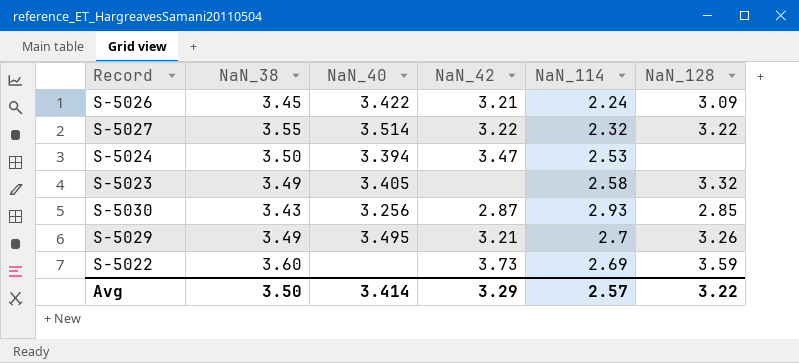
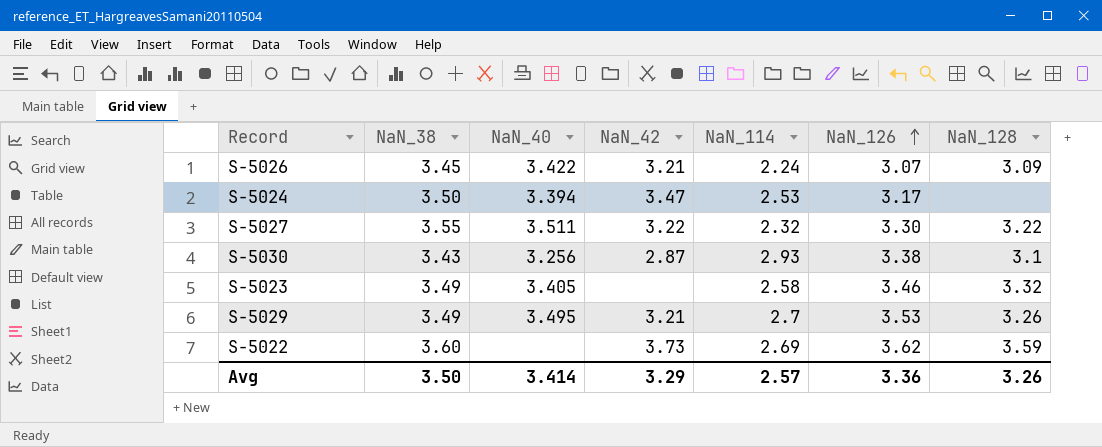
row order: none -> NaN_126 ascending
column NaN_126 | position: none -> 6
S-5027 | NaN_40: 3.514 -> 3.511
S-5030 | NaN_128: 2.85 -> 3.1
Avg | NaN_128: 3.22 -> 3.26

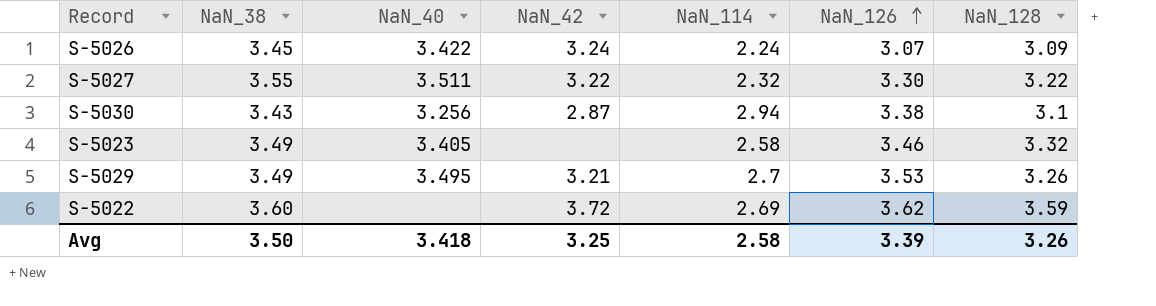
row S-5024: 3.50 | 3.394 | 3.47 | 2.53 | 3.17 | none -> none
S-5026 | NaN_42: 3.21 -> 3.24
S-5030 | NaN_114: 2.93 -> 2.94
S-5022 | NaN_42: 3.73 -> 3.72
Avg | NaN_40: 3.414 -> 3.418
Avg | NaN_42: 3.29 -> 3.25
Avg | NaN_114: 2.57 -> 2.58
Avg | NaN_126: 3.36 -> 3.39

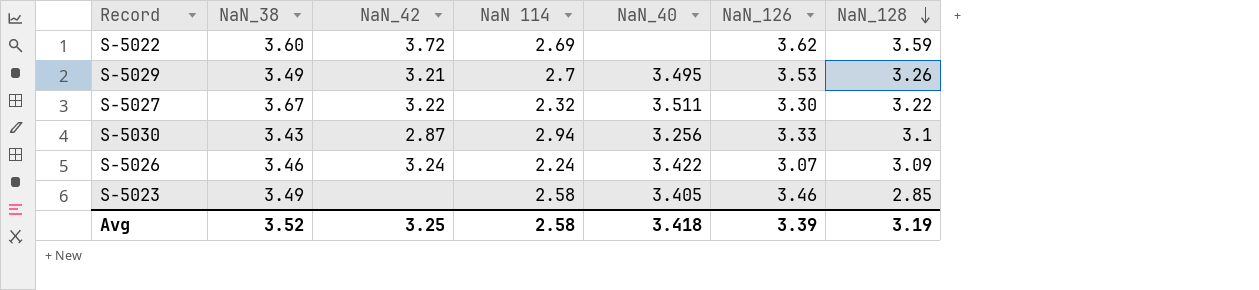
row order: NaN_126 ascending -> NaN_128 descending
column name: NaN_114 -> NaN 114
column NaN_40 | position: 3 -> 5
S-5027 | NaN_38: 3.55 -> 3.67
S-5030 | NaN_126: 3.38 -> 3.33
S-5026 | NaN_38: 3.45 -> 3.46
S-5023 | NaN_128: 3.32 -> 2.85
Avg | NaN_38: 3.50 -> 3.52
Avg | NaN_128: 3.26 -> 3.19

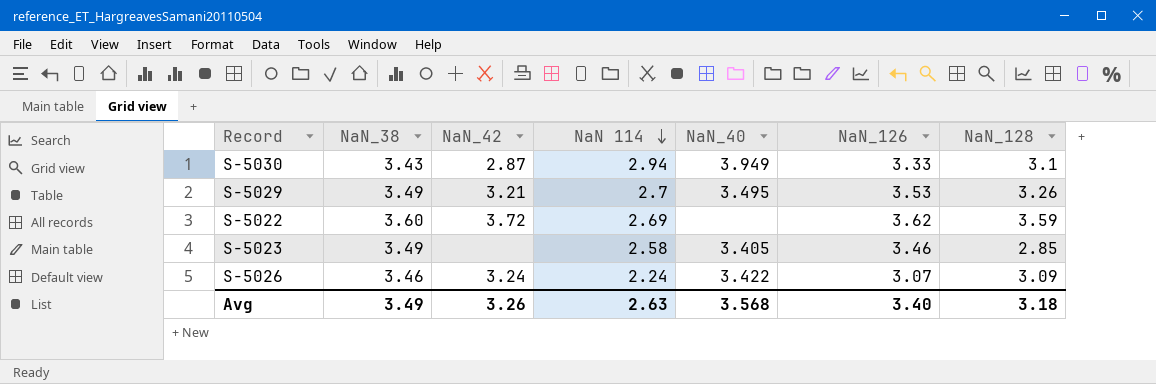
row order: NaN_128 descending -> NaN 114 descending
row S-5027: 3.67 | 3.22 | 2.32 | 3.511 | 3.30 | 3.22 -> none
S-5030 | NaN_40: 3.256 -> 3.949
Avg | NaN_38: 3.52 -> 3.49
Avg | NaN_42: 3.25 -> 3.26
Avg | NaN 114: 2.58 -> 2.63
Avg | NaN_40: 3.418 -> 3.568
Avg | NaN_126: 3.39 -> 3.40
Avg | NaN_128: 3.19 -> 3.18

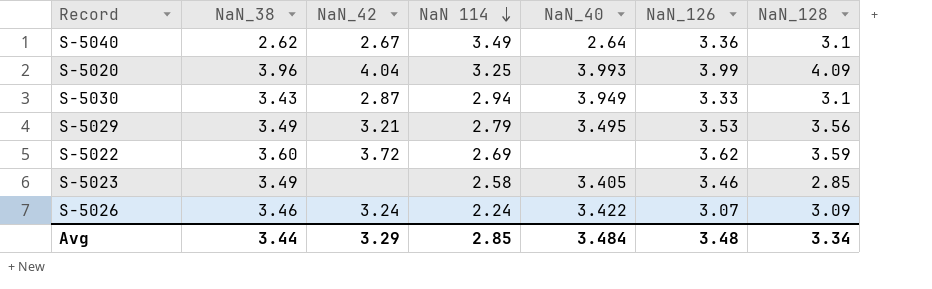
row S-5040: none -> 2.62 | 2.67 | 3.49 | 2.64 | 3.36 | 3.1
row S-5020: none -> 3.96 | 4.04 | 3.25 | 3.993 | 3.99 | 4.09
S-5029 | NaN 114: 2.7 -> 2.79
S-5029 | NaN_128: 3.26 -> 3.56
Avg | NaN_38: 3.49 -> 3.44
Avg | NaN_42: 3.26 -> 3.29
Avg | NaN 114: 2.63 -> 2.85
Avg | NaN_40: 3.568 -> 3.484
Avg | NaN_126: 3.40 -> 3.48
Avg | NaN_128: 3.18 -> 3.34

